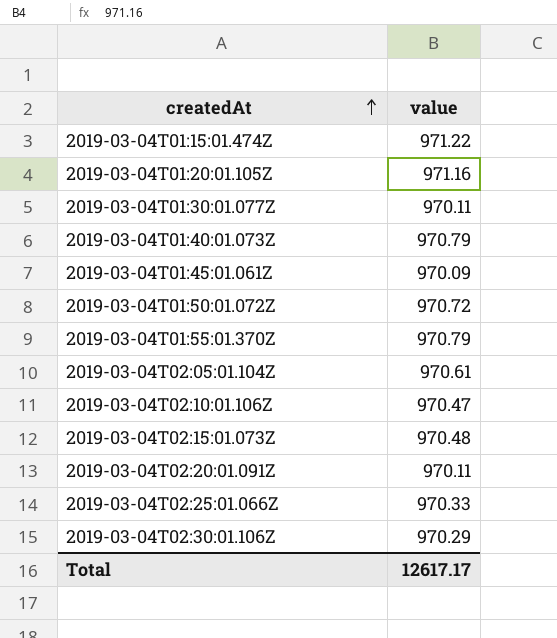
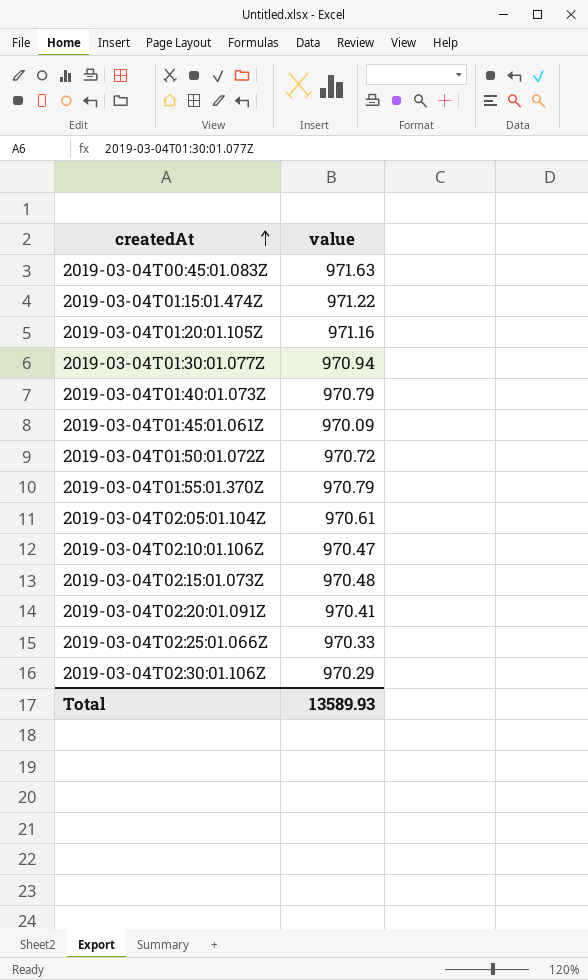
row 2019-03-04T00:45:01.083Z: none -> 971.63
2019-03-04T01:30:01.077Z | value: 970.11 -> 970.94
2019-03-04T02:20:01.091Z | value: 970.11 -> 970.41
Total | value: 12617.17 -> 13589.93

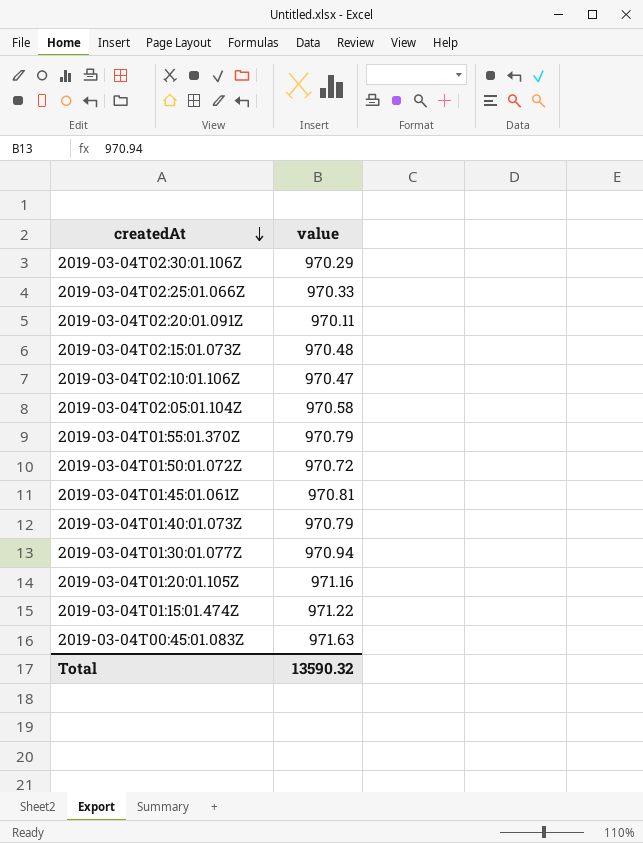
row order: createdAt ascending -> createdAt descending
2019-03-04T02:20:01.091Z | value: 970.41 -> 970.11
2019-03-04T02:05:01.104Z | value: 970.61 -> 970.58
2019-03-04T01:45:01.061Z | value: 970.09 -> 970.81
Total | value: 13589.93 -> 13590.32

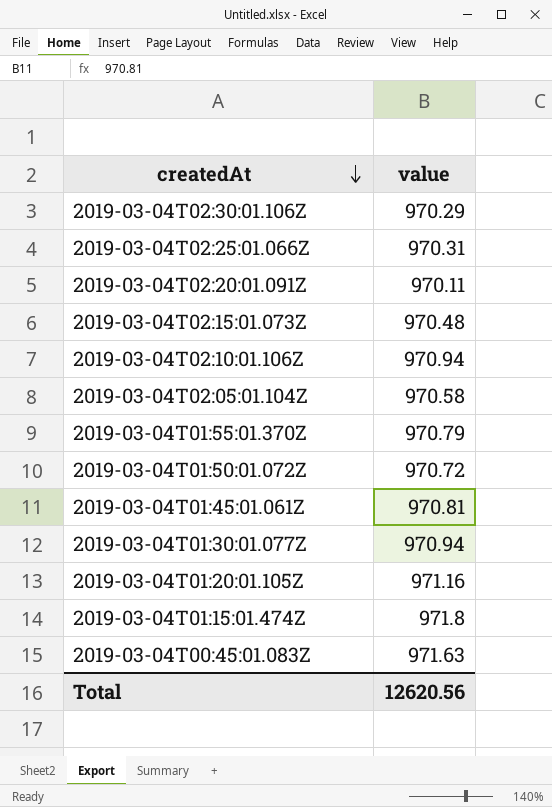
row 2019-03-04T01:40:01.073Z: 970.79 -> none
2019-03-04T02:25:01.066Z | value: 970.33 -> 970.31
2019-03-04T02:10:01.106Z | value: 970.47 -> 970.94
2019-03-04T01:15:01.474Z | value: 971.22 -> 971.8
Total | value: 13590.32 -> 12620.56

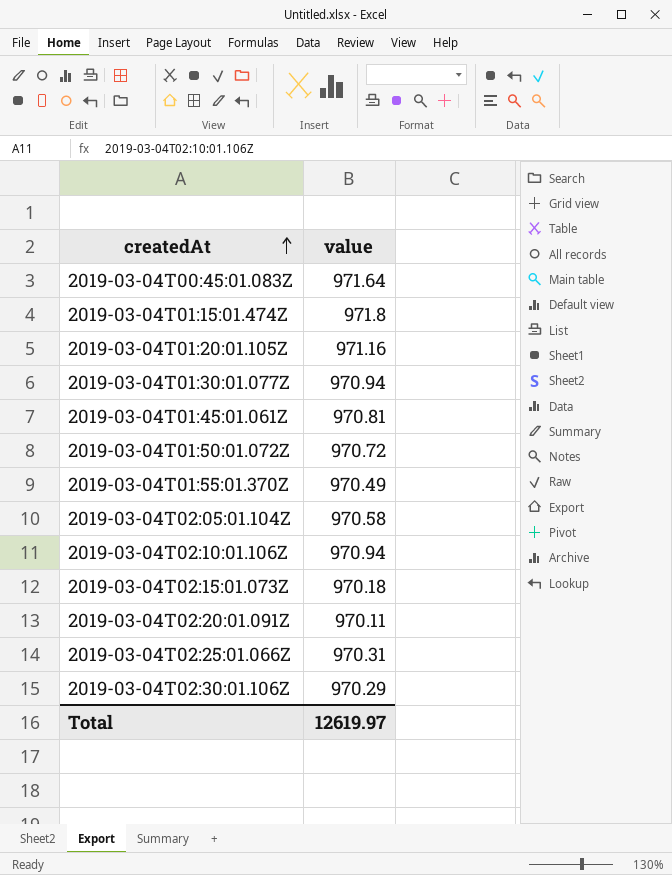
row order: createdAt descending -> createdAt ascending
2019-03-04T00:45:01.083Z | value: 971.63 -> 971.64
2019-03-04T01:55:01.370Z | value: 970.79 -> 970.49
2019-03-04T02:15:01.073Z | value: 970.48 -> 970.18
Total | value: 12620.56 -> 12619.97

